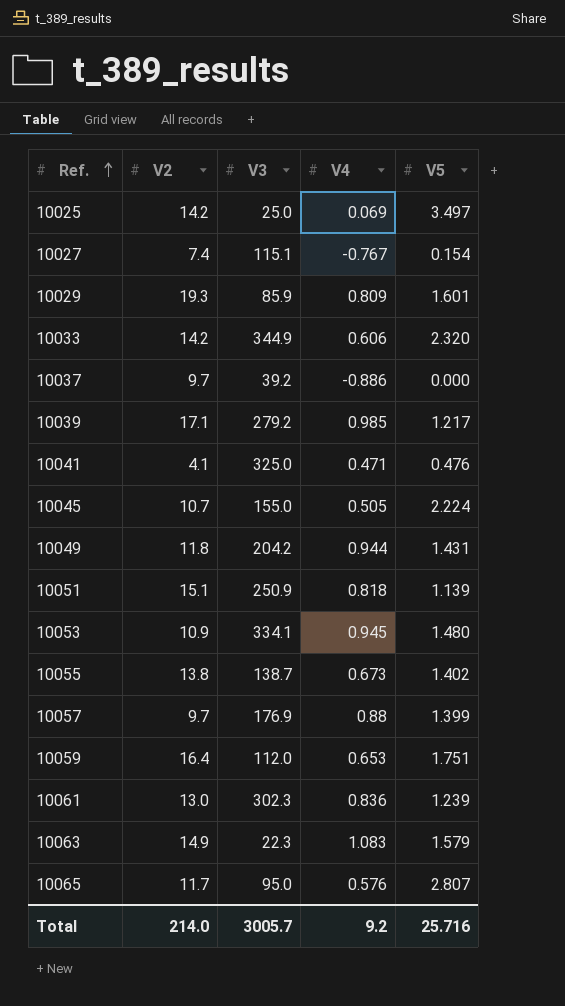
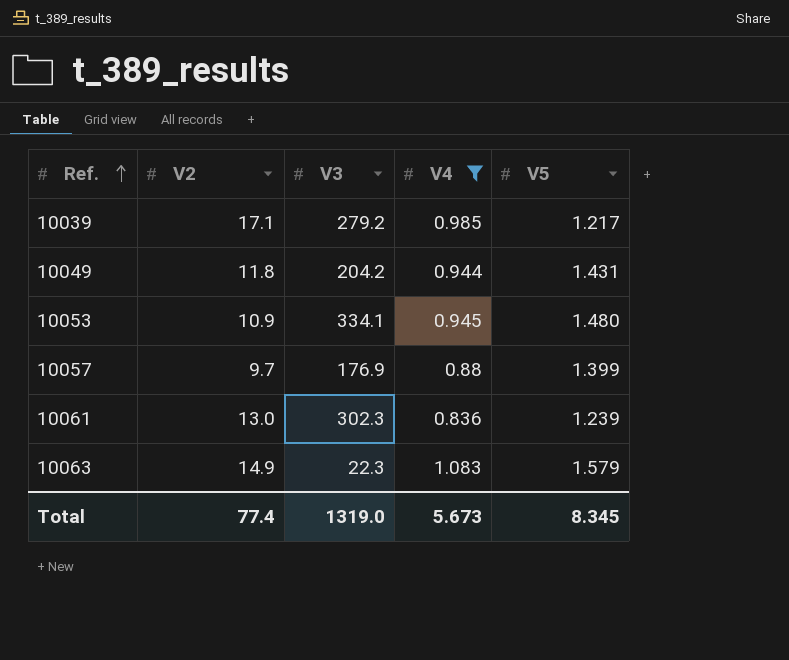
filter: none -> V4 >= 0.836
Total | V2: 214.0 -> 77.4
Total | V3: 3005.7 -> 1319.0
Total | V4: 9.2 -> 5.673
Total | V5: 25.716 -> 8.345

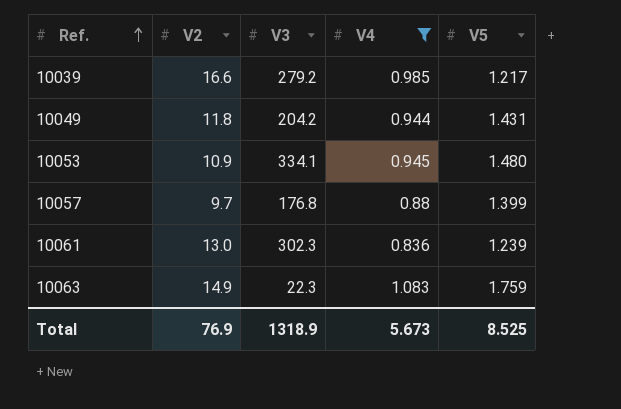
10039 | V2: 17.1 -> 16.6
10057 | V3: 176.9 -> 176.8
10063 | V5: 1.579 -> 1.759
Total | V2: 77.4 -> 76.9
Total | V3: 1319.0 -> 1318.9
Total | V5: 8.345 -> 8.525

